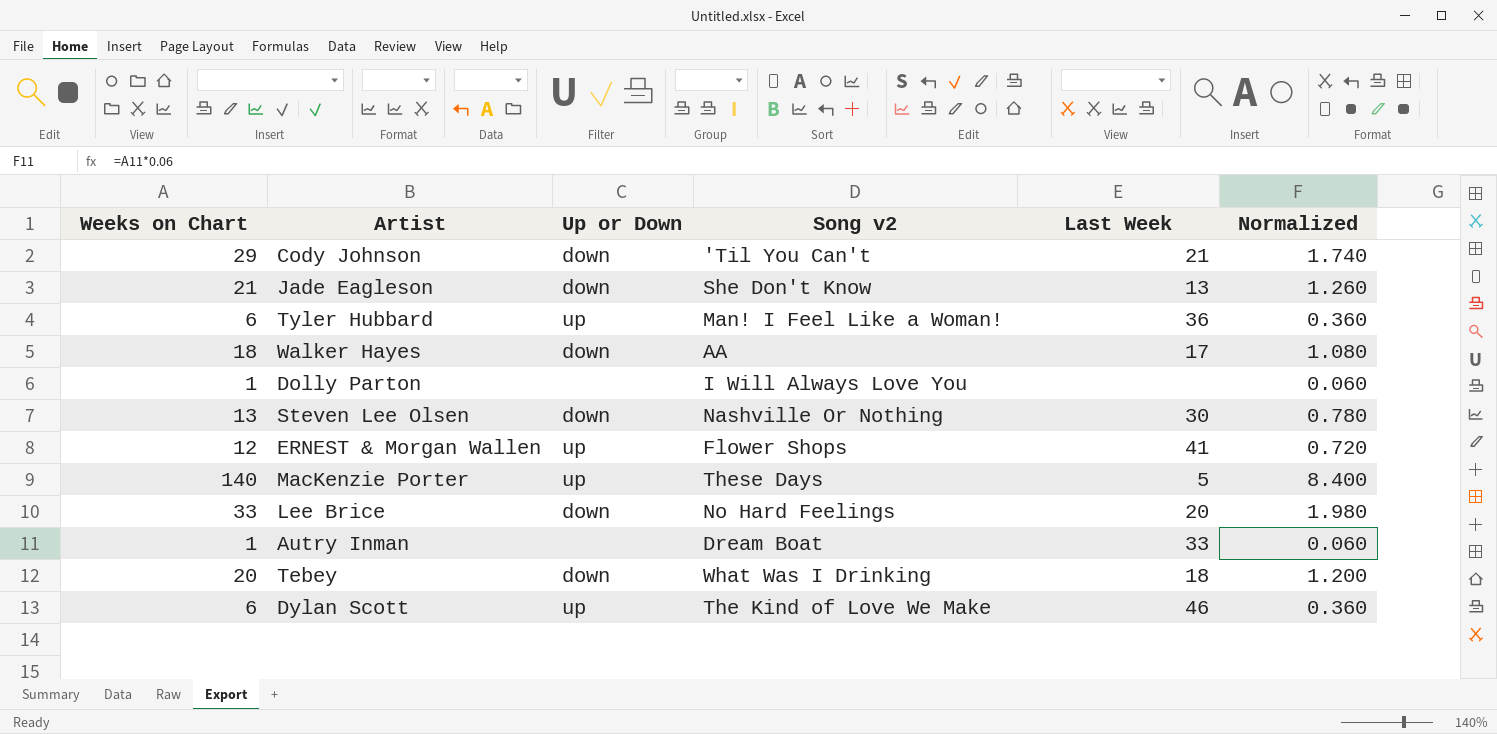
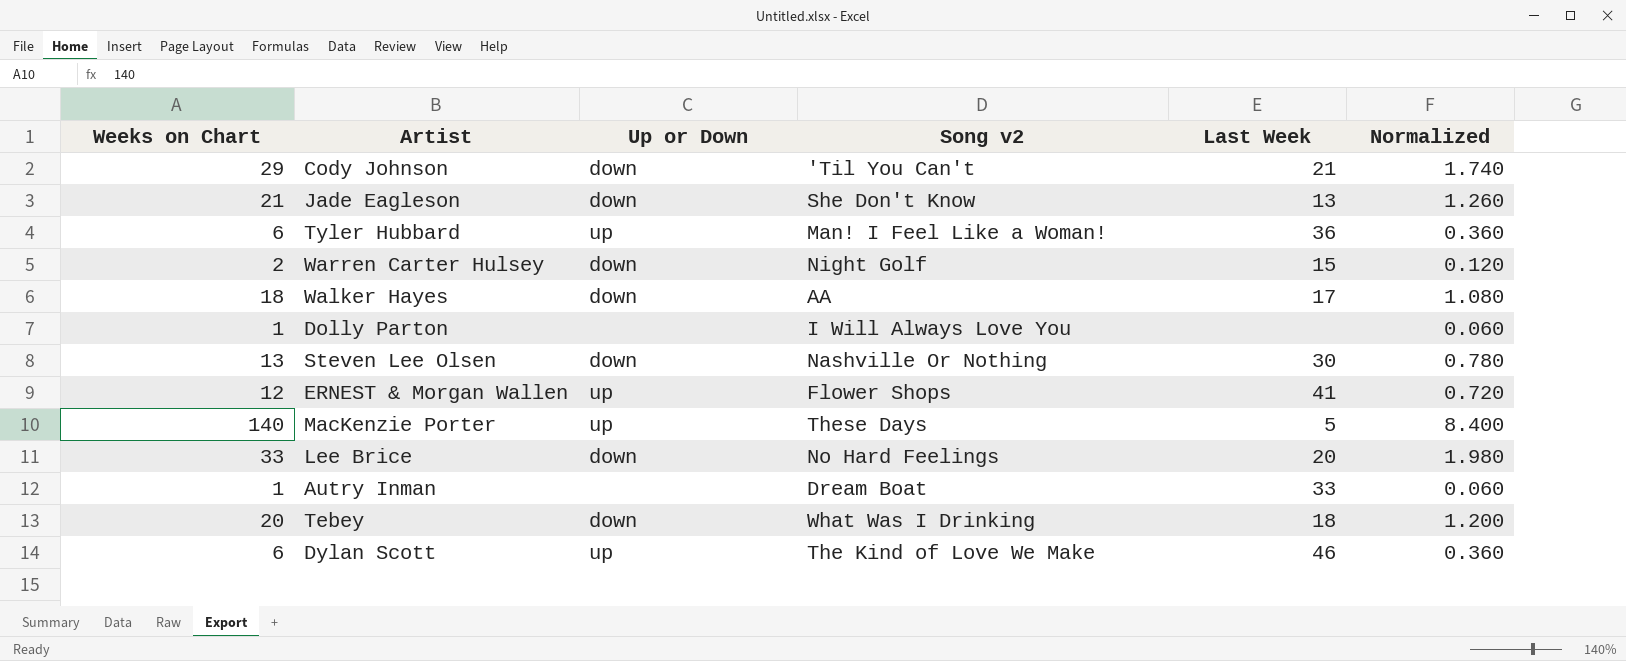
row Warren Carter Hulsey: none -> 2 | down | Night Golf | 15 | 0.120

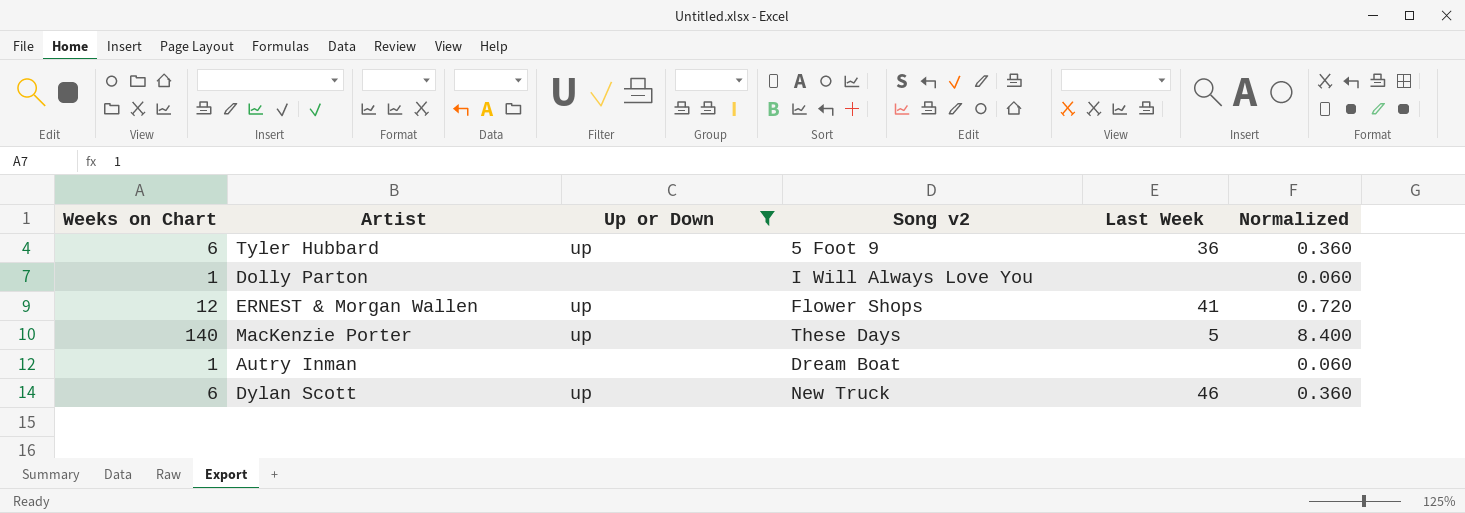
filter: none -> Up or Down != down
Tyler Hubbard | Song v2: Man! I Feel Like a Woman! -> 5 Foot 9
Autry Inman | Last Week: 33 -> none
Dylan Scott | Song v2: The Kind of Love We Make -> New Truck

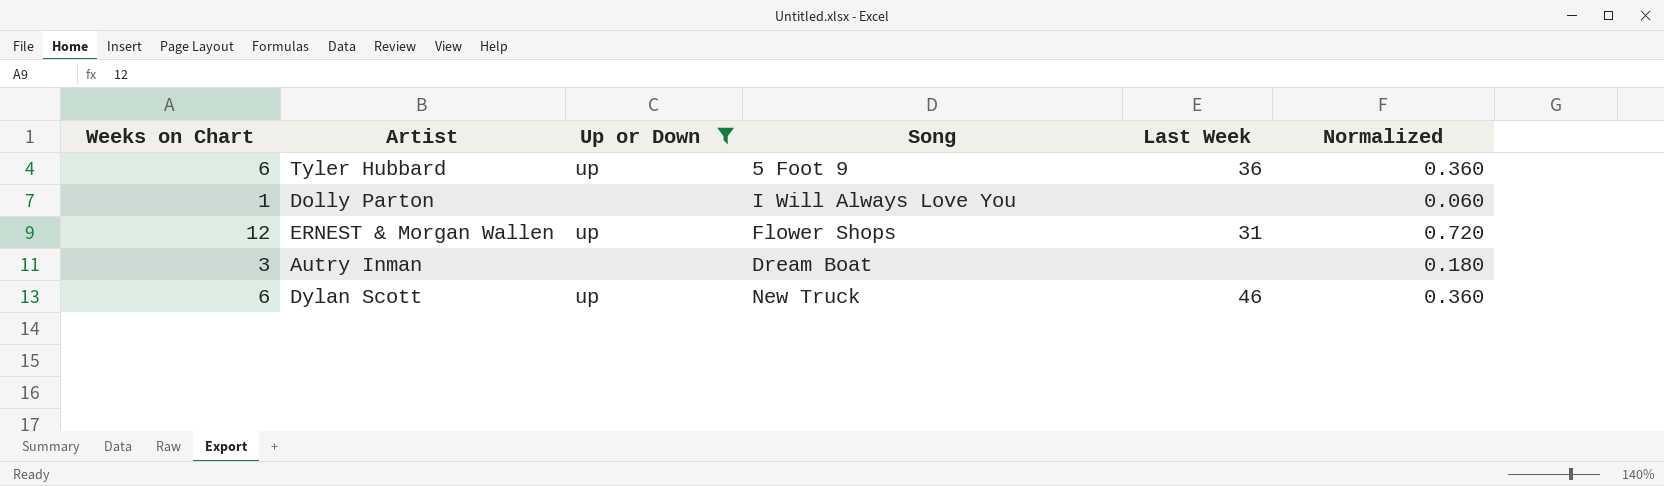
column name: Song v2 -> Song
row MacKenzie Porter: 140 | up | These Days | 5 | 8.400 -> none
ERNEST & Morgan Wallen | Last Week: 41 -> 31
Autry Inman | Weeks on Chart: 1 -> 3
Autry Inman | Normalized: 0.060 -> 0.180

